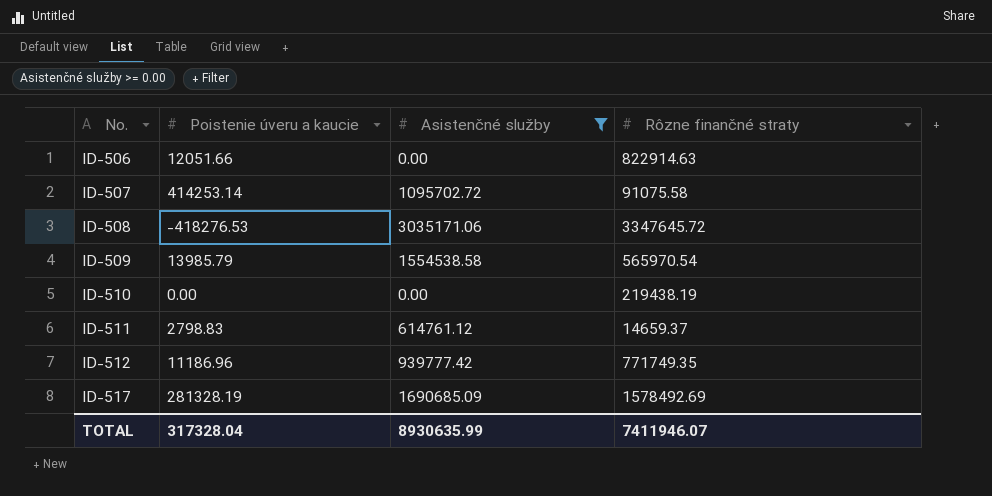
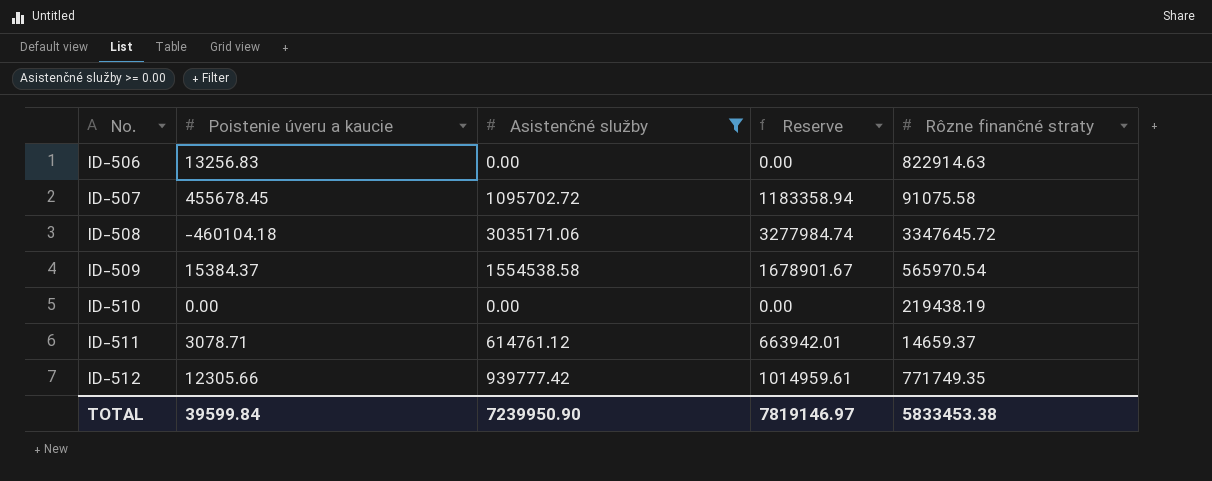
column Reserve | formula: none -> [Asistenčné služby] * 1.08
row ID-517: 281328.19 | 1690685.09 | 1578492.69 -> none
ID-506 | Poistenie úveru a kaucie: 12051.66 -> 13256.83
ID-507 | Poistenie úveru a kaucie: 414253.14 -> 455678.45
ID-508 | Poistenie úveru a kaucie: -418276.53 -> -460104.18
ID-509 | Poistenie úveru a kaucie: 13985.79 -> 15384.37
ID-511 | Poistenie úveru a kaucie: 2798.83 -> 3078.71
ID-512 | Poistenie úveru a kaucie: 11186.96 -> 12305.66
TOTAL | Poistenie úveru a kaucie: 317328.04 -> 39599.84
TOTAL | Asistenčné služby: 8930635.99 -> 7239950.90
TOTAL | Rôzne finančné straty: 7411946.07 -> 5833453.38

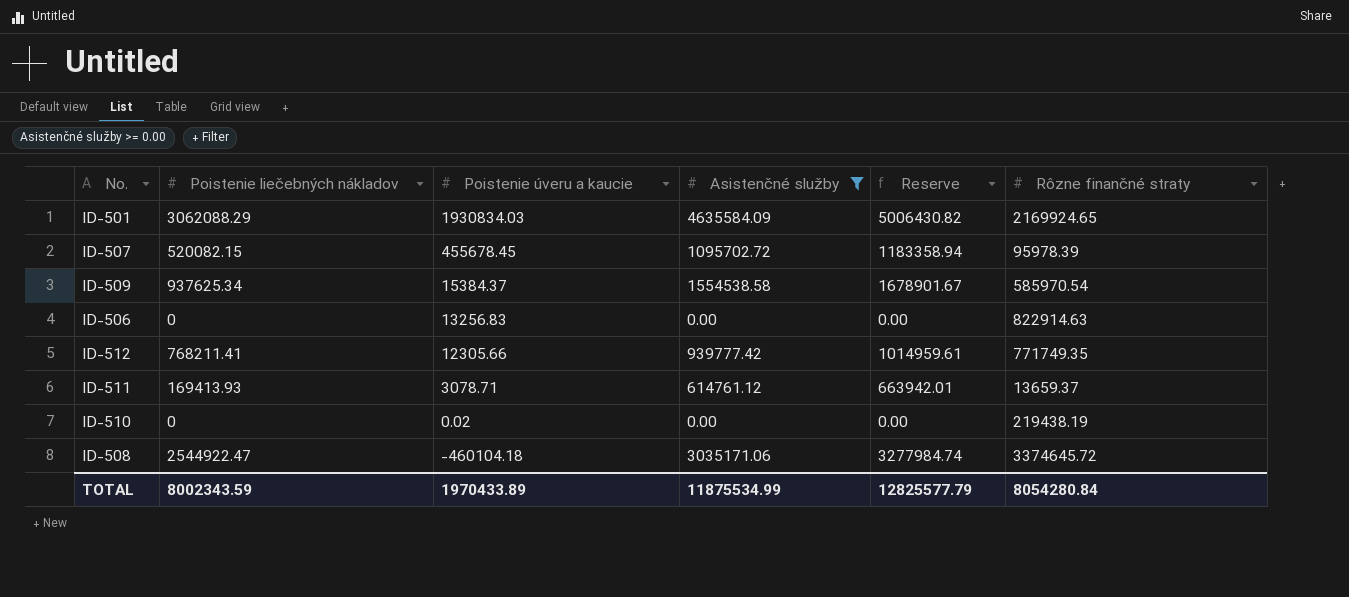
row order: No. ascending -> Poistenie úveru a kaucie descending
column Poistenie liečebných nákladov | position: none -> 2
row ID-501: none -> 3062088.29 | 1930834.03 | 4635584.09 | 5006430.82 | 2169924.65
ID-507 | Rôzne finančné straty: 91075.58 -> 95978.39
ID-509 | Rôzne finančné straty: 565970.54 -> 585970.54
ID-511 | Rôzne finančné straty: 14659.37 -> 13659.37
ID-510 | Poistenie úveru a kaucie: 0.00 -> 0.02
ID-508 | Rôzne finančné straty: 3347645.72 -> 3374645.72
TOTAL | Poistenie úveru a kaucie: 39599.84 -> 1970433.89
TOTAL | Asistenčné služby: 7239950.90 -> 11875534.99
TOTAL | Reserve: 7819146.97 -> 12825577.79
TOTAL | Rôzne finančné straty: 5833453.38 -> 8054280.84

